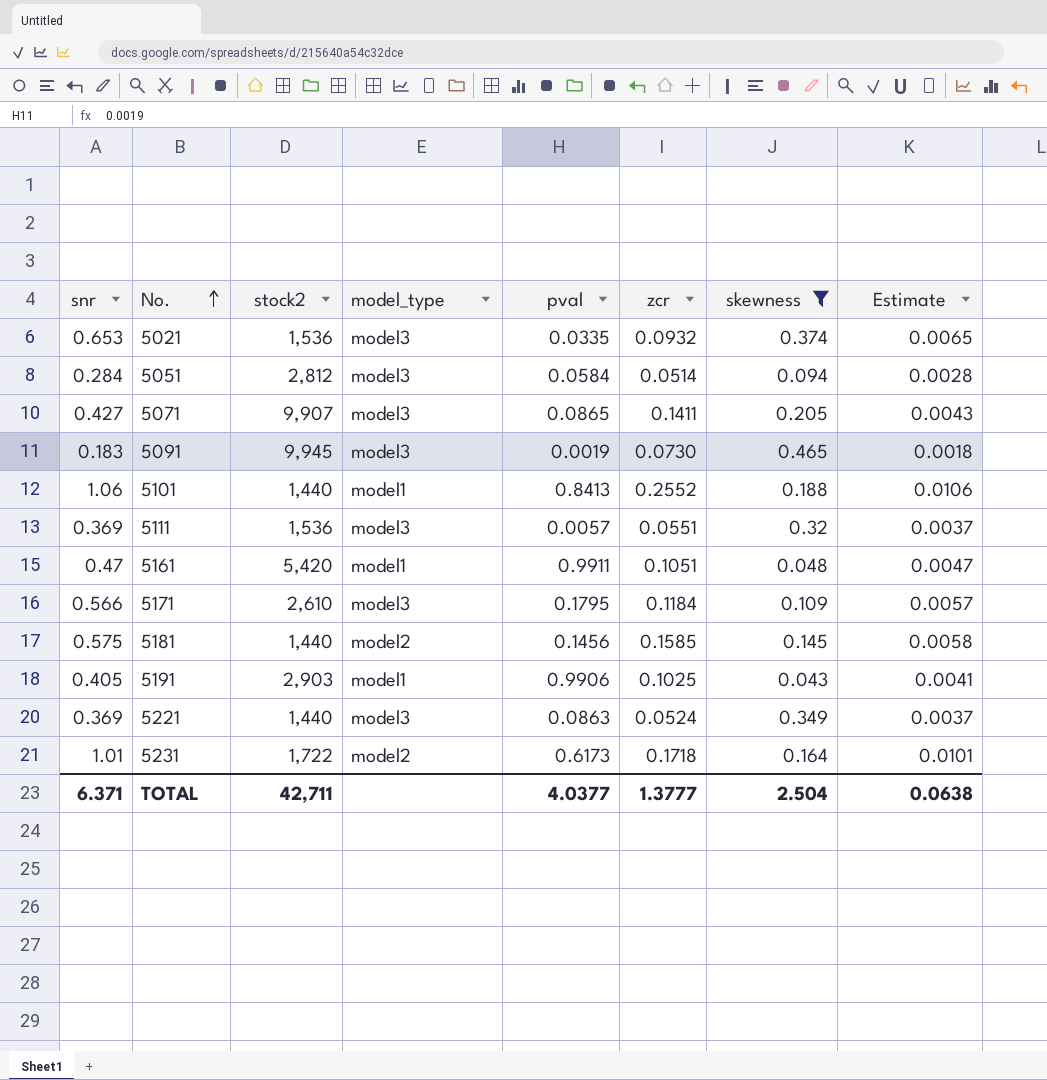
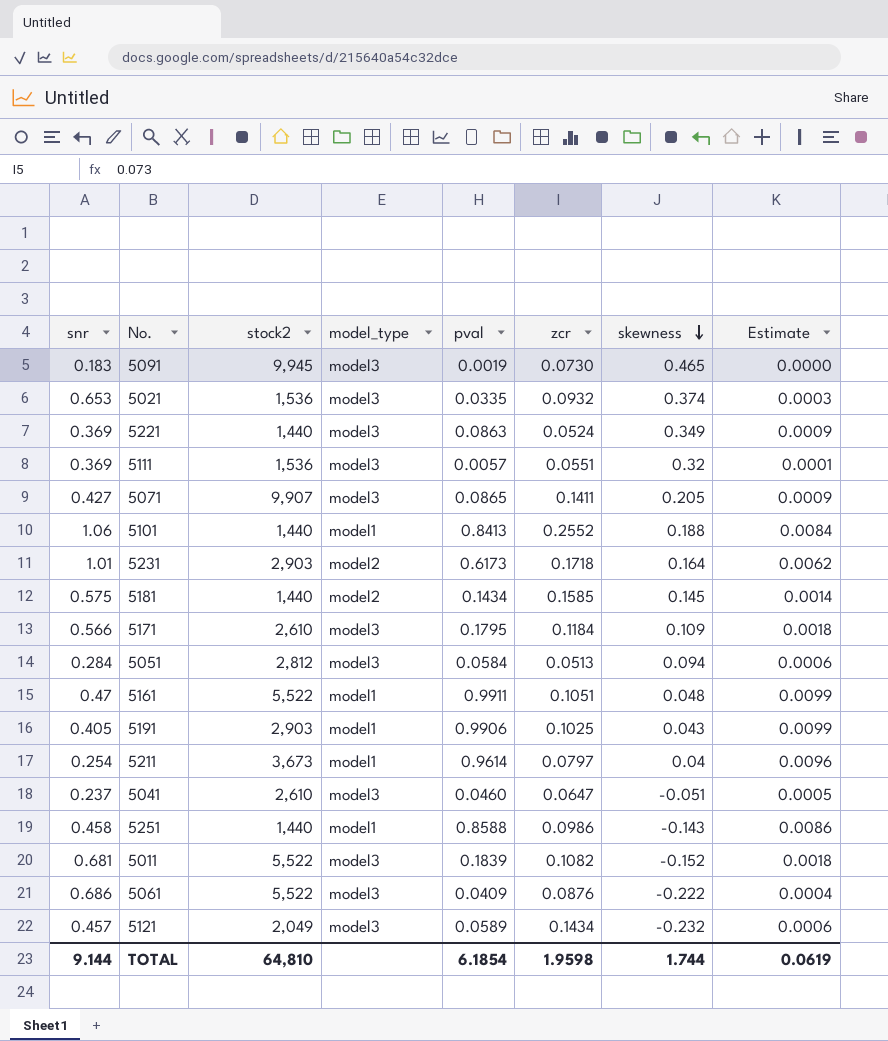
filter: skewness >= 0.043 -> none
row order: No. ascending -> skewness descending
column Estimate | formula: [snr] * 0.01 -> [pval] * 0.01
5231 | stock2: 1,722 -> 2,903
5181 | pval: 0.1456 -> 0.1434
5051 | zcr: 0.0514 -> 0.0513
5161 | stock2: 5,420 -> 5,522
TOTAL | snr: 6.371 -> 9.144
TOTAL | stock2: 42,711 -> 64,810
TOTAL | pval: 4.0377 -> 6.1854
TOTAL | zcr: 1.3777 -> 1.9598
TOTAL | skewness: 2.504 -> 1.744
TOTAL | Estimate: 0.0638 -> 0.0619

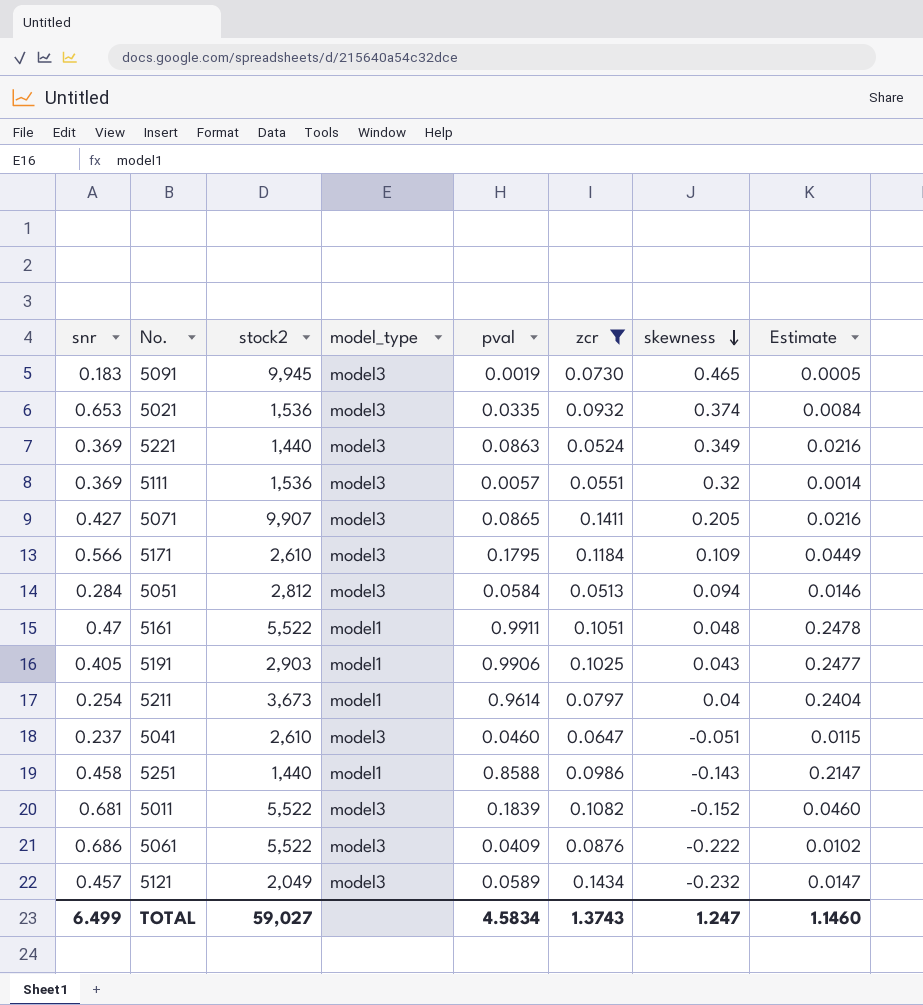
filter: none -> zcr <= 0.1434
column Estimate | formula: [pval] * 0.01 -> [pval] * 0.25
TOTAL | snr: 9.144 -> 6.499
TOTAL | stock2: 64,810 -> 59,027
TOTAL | pval: 6.1854 -> 4.5834
TOTAL | zcr: 1.9598 -> 1.3743
TOTAL | skewness: 1.744 -> 1.247
TOTAL | Estimate: 0.0619 -> 1.1460

